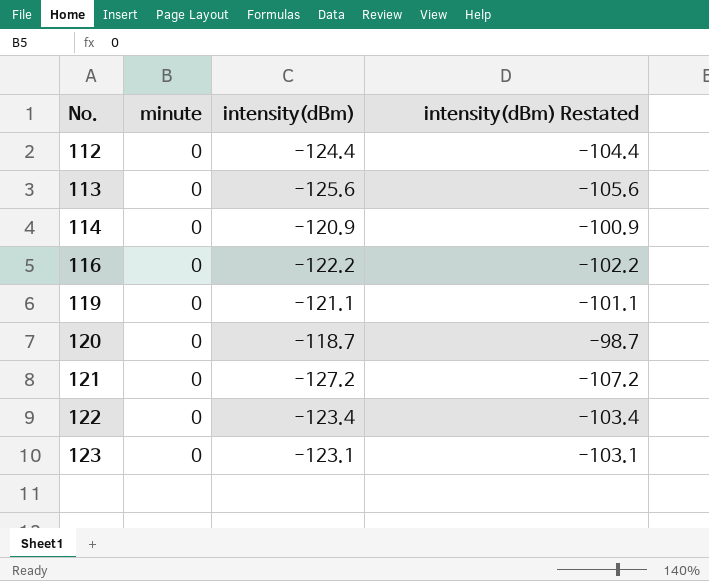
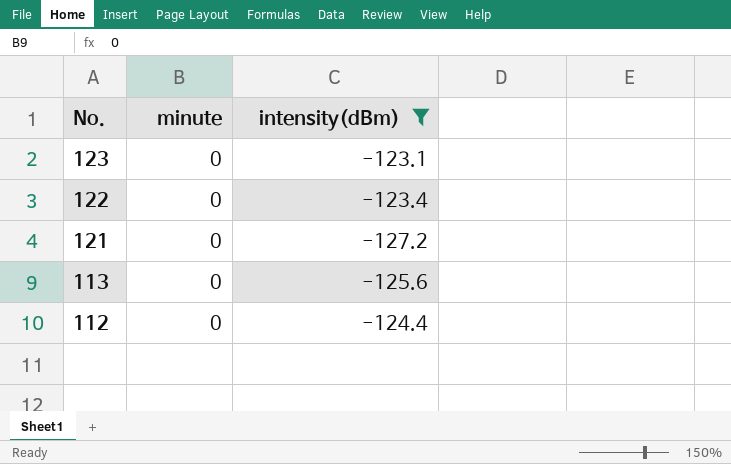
filter: none -> intensity(dBm) <= -123.1
row order: No. ascending -> No. descending
column intensity(dBm) Restated | formula: [intensity(dBm)] + 20 -> none

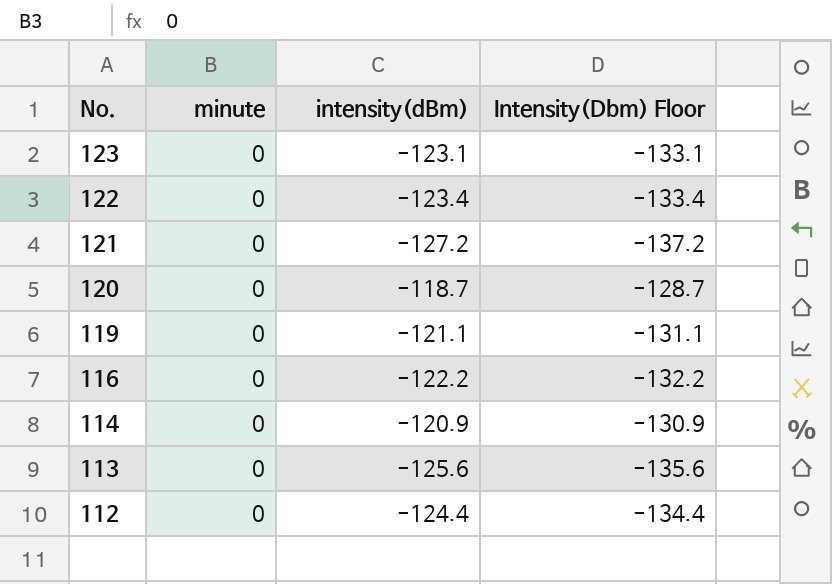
filter: intensity(dBm) <= -123.1 -> none
column Intensity(Dbm) Floor | formula: none -> [intensity(dBm)] - 10

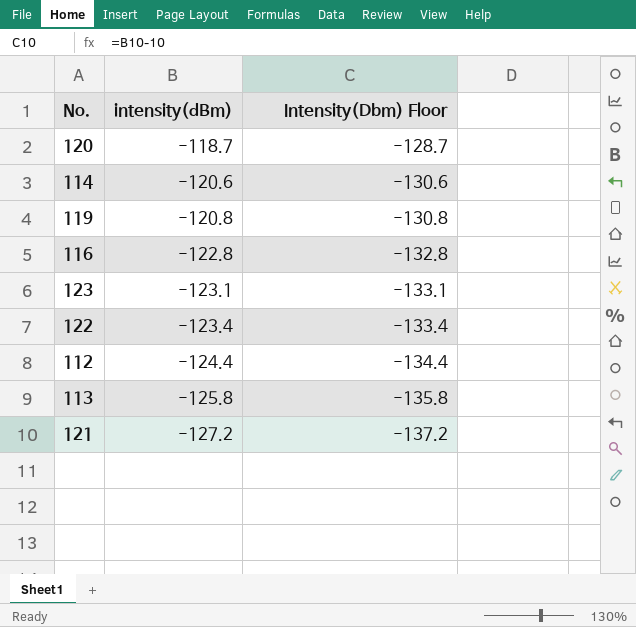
row order: No. descending -> intensity(dBm) descending
column minute | position: 2 -> none
114 | intensity(dBm): -120.9 -> -120.6
114 | Intensity(Dbm) Floor: -130.9 -> -130.6
119 | intensity(dBm): -121.1 -> -120.8
119 | Intensity(Dbm) Floor: -131.1 -> -130.8
116 | intensity(dBm): -122.2 -> -122.8
116 | Intensity(Dbm) Floor: -132.2 -> -132.8
113 | intensity(dBm): -125.6 -> -125.8
113 | Intensity(Dbm) Floor: -135.6 -> -135.8

